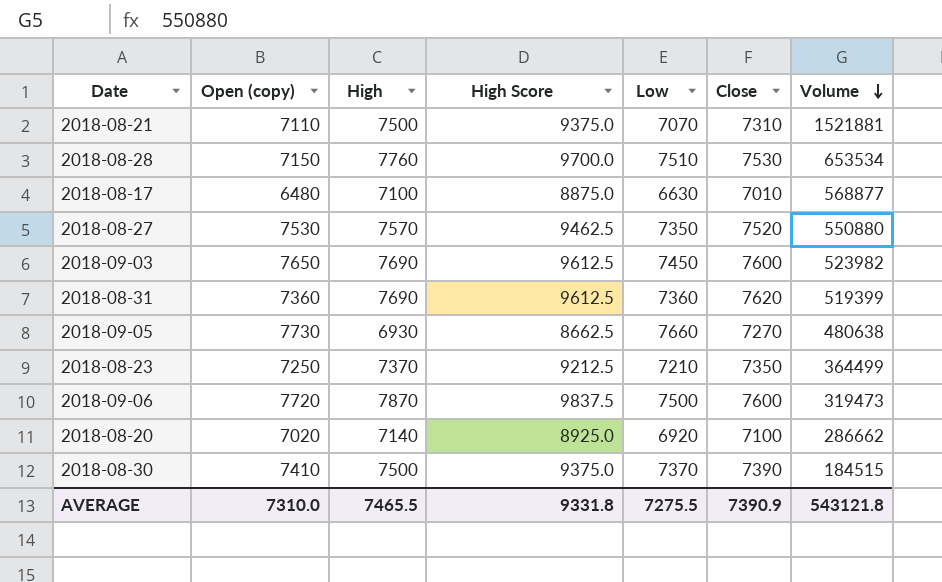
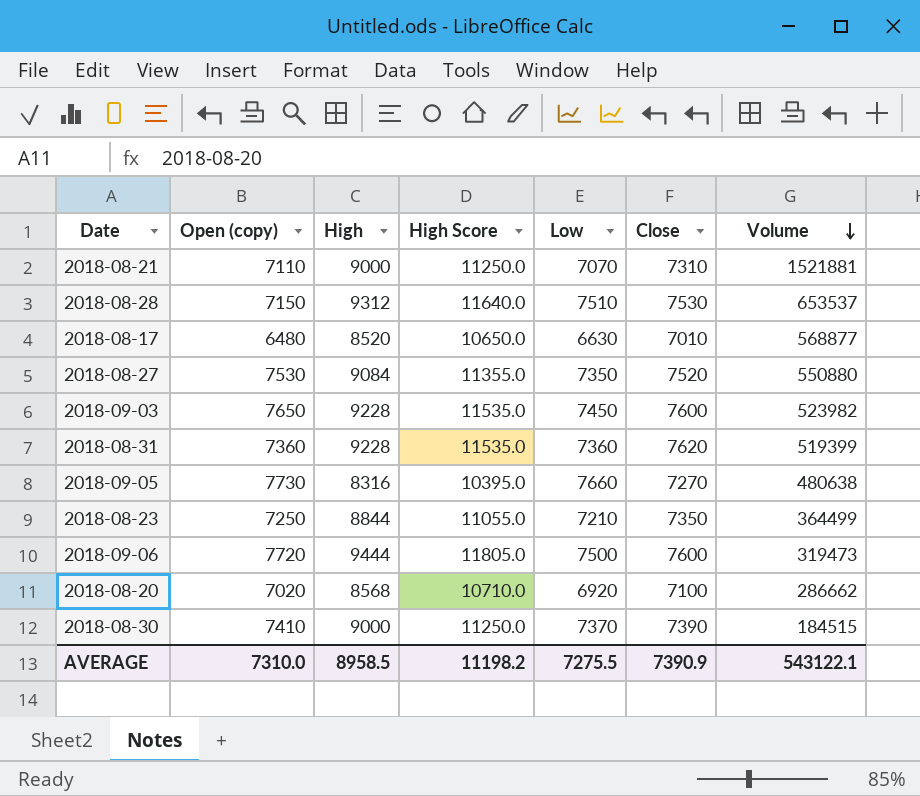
2018-08-21 | High: 7500 -> 9000
2018-08-21 | High Score: 9375.0 -> 11250.0
2018-08-28 | High: 7760 -> 9312
2018-08-28 | High Score: 9700.0 -> 11640.0
2018-08-28 | Volume: 653534 -> 653537
2018-08-17 | High: 7100 -> 8520
2018-08-17 | High Score: 8875.0 -> 10650.0
2018-08-27 | High: 7570 -> 9084
2018-08-27 | High Score: 9462.5 -> 11355.0
2018-09-03 | High: 7690 -> 9228
2018-09-03 | High Score: 9612.5 -> 11535.0
2018-08-31 | High: 7690 -> 9228
2018-08-31 | High Score: 9612.5 -> 11535.0
2018-09-05 | High: 6930 -> 8316
2018-09-05 | High Score: 8662.5 -> 10395.0
2018-08-23 | High: 7370 -> 8844
2018-08-23 | High Score: 9212.5 -> 11055.0
2018-09-06 | High: 7870 -> 9444
2018-09-06 | High Score: 9837.5 -> 11805.0
2018-08-20 | High: 7140 -> 8568
2018-08-20 | High Score: 8925.0 -> 10710.0
2018-08-30 | High: 7500 -> 9000
2018-08-30 | High Score: 9375.0 -> 11250.0
AVERAGE | High: 7465.5 -> 8958.5
AVERAGE | High Score: 9331.8 -> 11198.2
AVERAGE | Volume: 543121.8 -> 543122.1

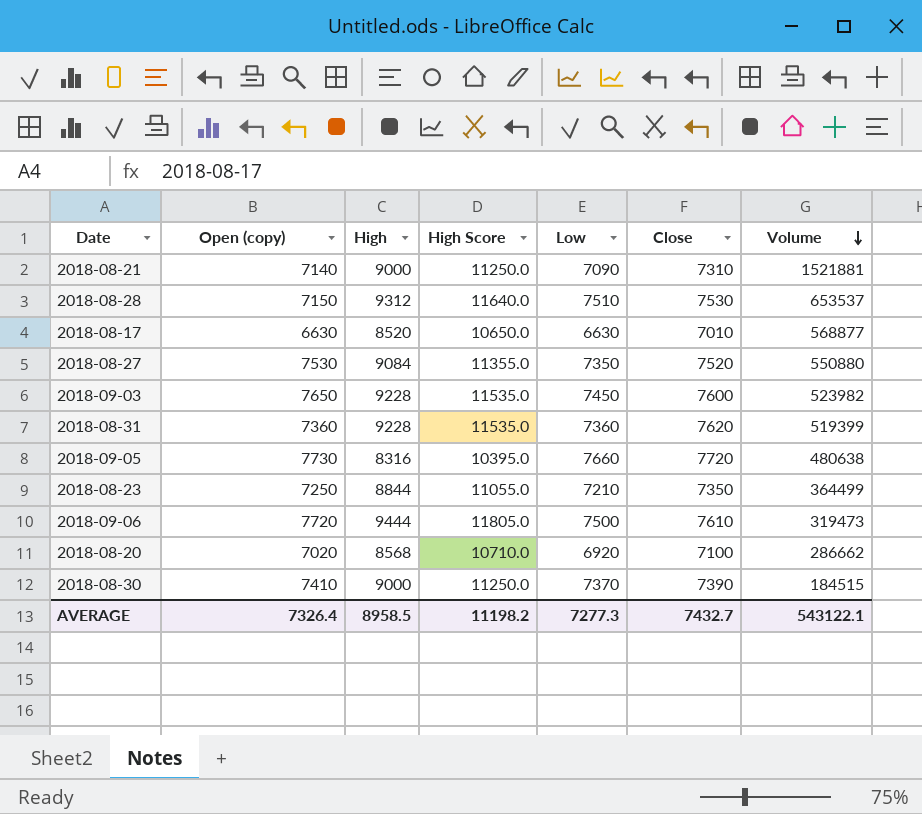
2018-08-21 | Open (copy): 7110 -> 7140
2018-08-21 | Low: 7070 -> 7090
2018-08-17 | Open (copy): 6480 -> 6630
2018-09-05 | Close: 7270 -> 7720
2018-09-06 | Close: 7600 -> 7610
AVERAGE | Open (copy): 7310.0 -> 7326.4
AVERAGE | Low: 7275.5 -> 7277.3
AVERAGE | Close: 7390.9 -> 7432.7

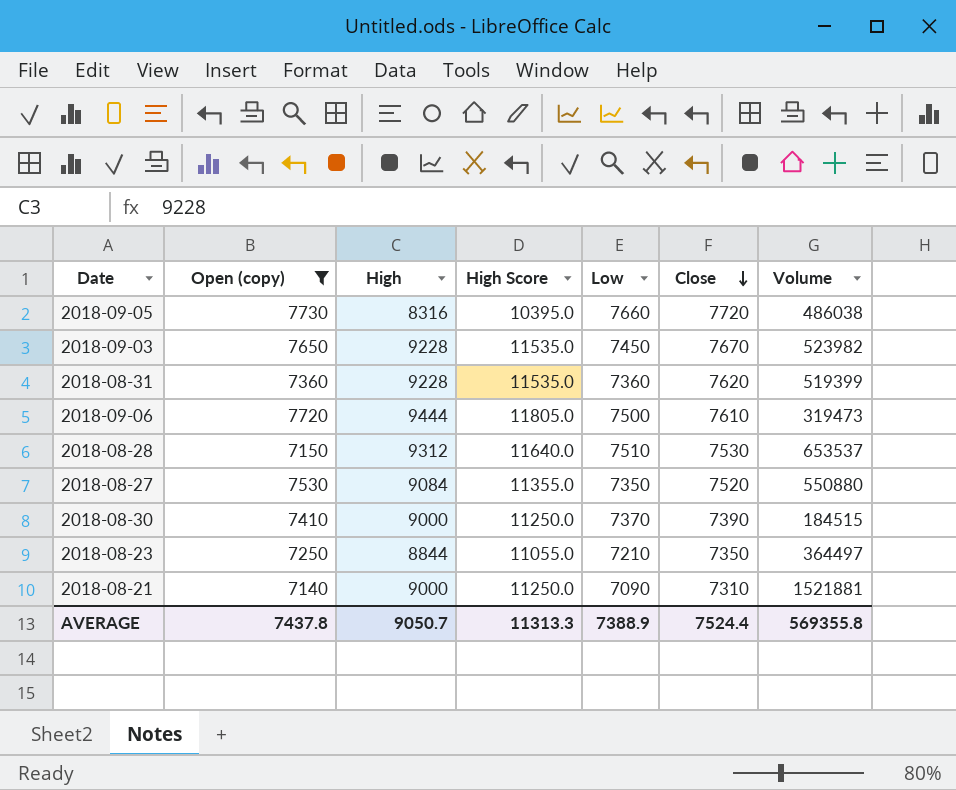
filter: none -> Open (copy) >= 7140
row order: Volume descending -> Close descending
2018-09-05 | Volume: 480638 -> 486038
2018-09-03 | Close: 7600 -> 7670
2018-08-23 | Volume: 364499 -> 364497
AVERAGE | Open (copy): 7326.4 -> 7437.8
AVERAGE | High: 8958.5 -> 9050.7
AVERAGE | High Score: 11198.2 -> 11313.3
AVERAGE | Low: 7277.3 -> 7388.9
AVERAGE | Close: 7432.7 -> 7524.4
AVERAGE | Volume: 543122.1 -> 569355.8

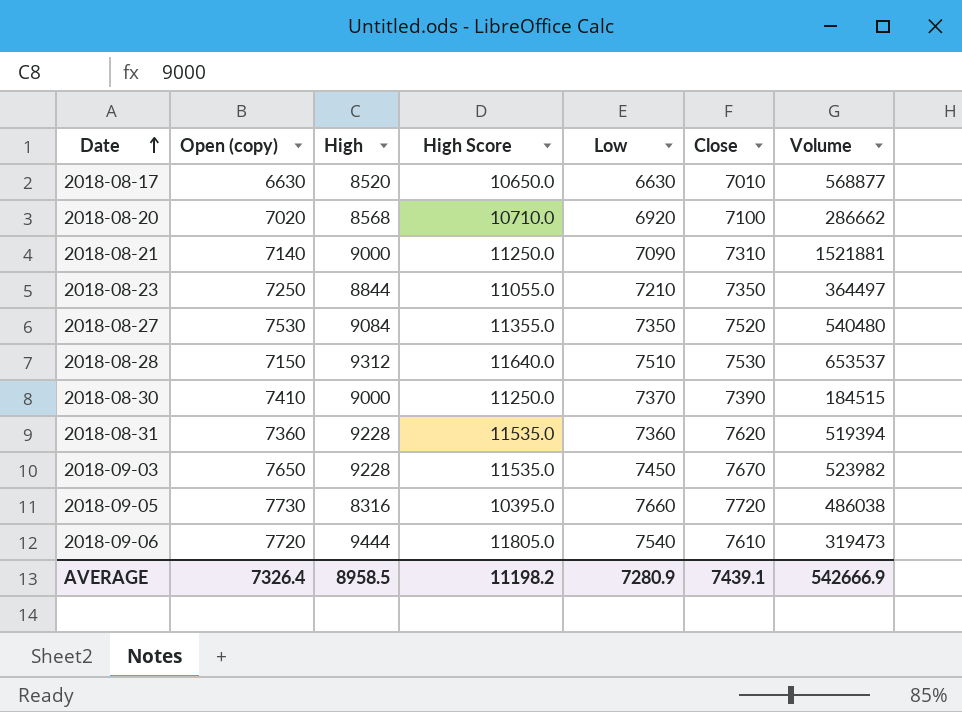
filter: Open (copy) >= 7140 -> none
row order: Close descending -> Date ascending
2018-08-27 | Volume: 550880 -> 540480
2018-08-31 | Volume: 519399 -> 519394
2018-09-06 | Low: 7500 -> 7540
AVERAGE | Open (copy): 7437.8 -> 7326.4
AVERAGE | High: 9050.7 -> 8958.5
AVERAGE | High Score: 11313.3 -> 11198.2
AVERAGE | Low: 7388.9 -> 7280.9
AVERAGE | Close: 7524.4 -> 7439.1
AVERAGE | Volume: 569355.8 -> 542666.9

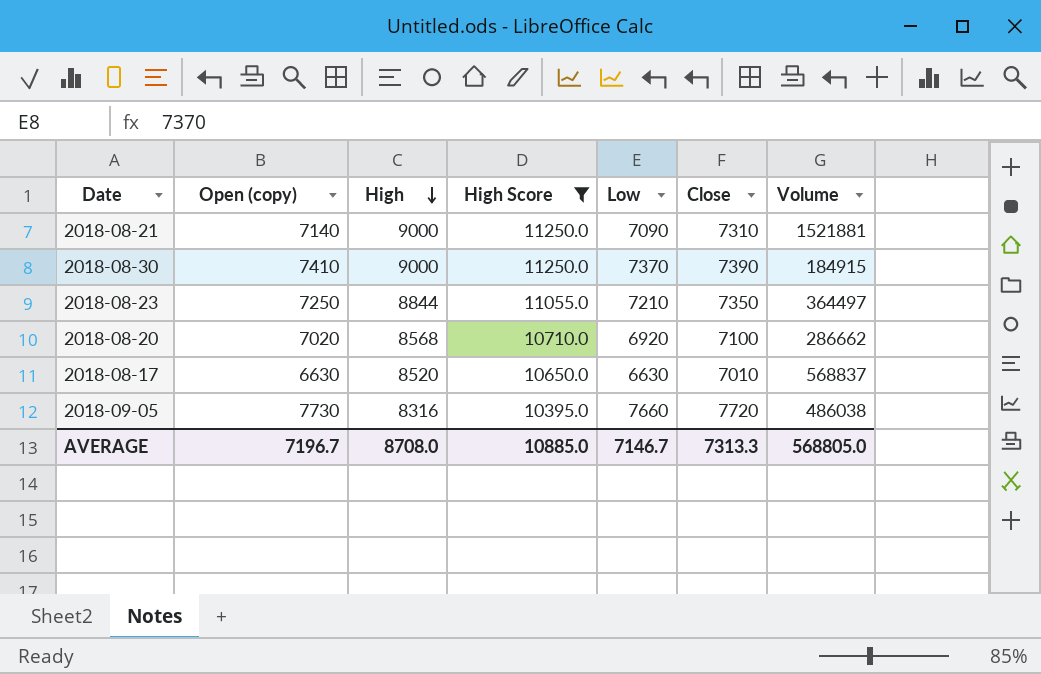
filter: none -> High Score <= 11250.0
row order: Date ascending -> High descending
2018-08-30 | Volume: 184515 -> 184915
2018-08-17 | Volume: 568877 -> 568837
AVERAGE | Open (copy): 7326.4 -> 7196.7
AVERAGE | High: 8958.5 -> 8708.0
AVERAGE | High Score: 11198.2 -> 10885.0
AVERAGE | Low: 7280.9 -> 7146.7
AVERAGE | Close: 7439.1 -> 7313.3
AVERAGE | Volume: 542666.9 -> 568805.0

